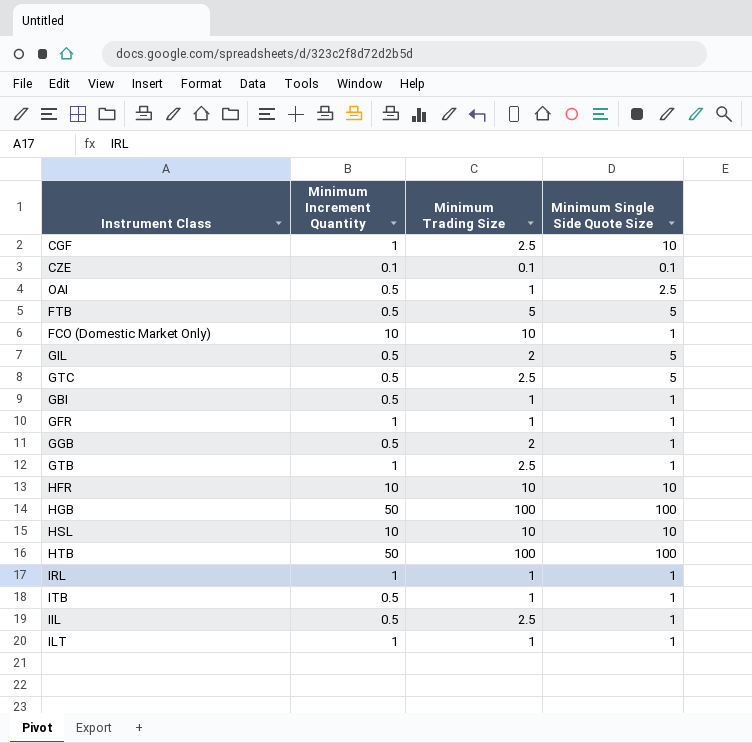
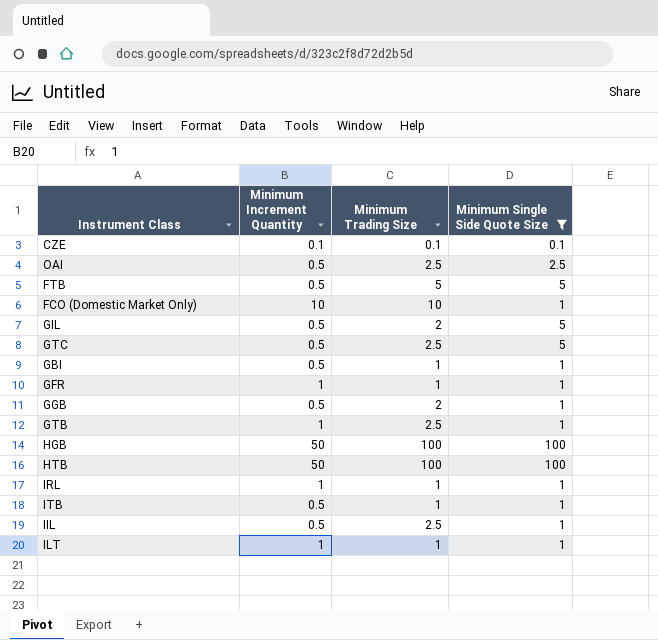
filter: none -> Minimum Single Side Quote Size != 10
OAI | Minimum Trading Size: 1 -> 2.5

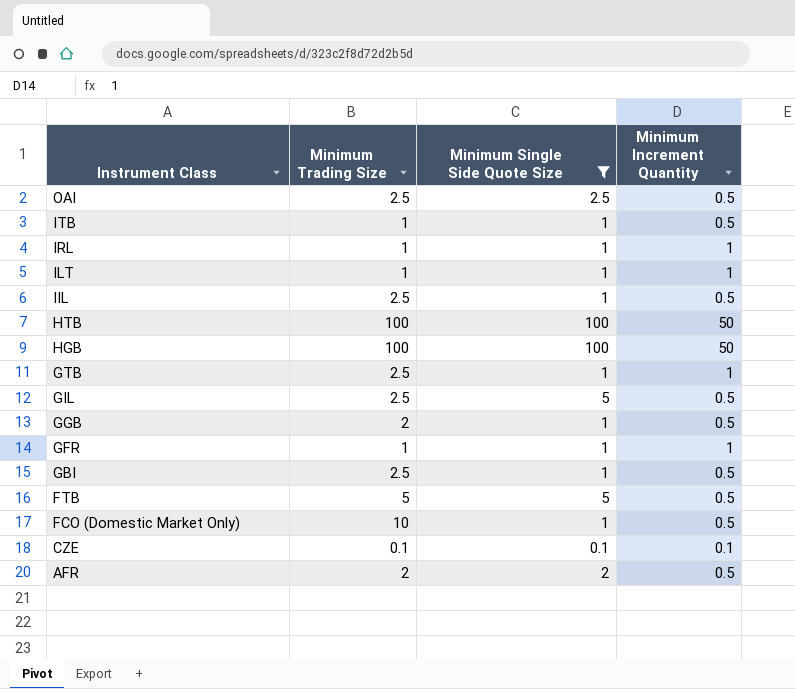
row order: none -> Instrument Class descending
column Minimum Increment Quantity | position: 2 -> 4
row GTC: 0.5 | 2.5 | 5 -> none
GIL | Minimum Trading Size: 2 -> 2.5
GBI | Minimum Trading Size: 1 -> 2.5
FCO (Domestic Market Only) | Minimum Increment Quantity: 10 -> 0.5
row AFR: none -> 2 | 2 | 0.5

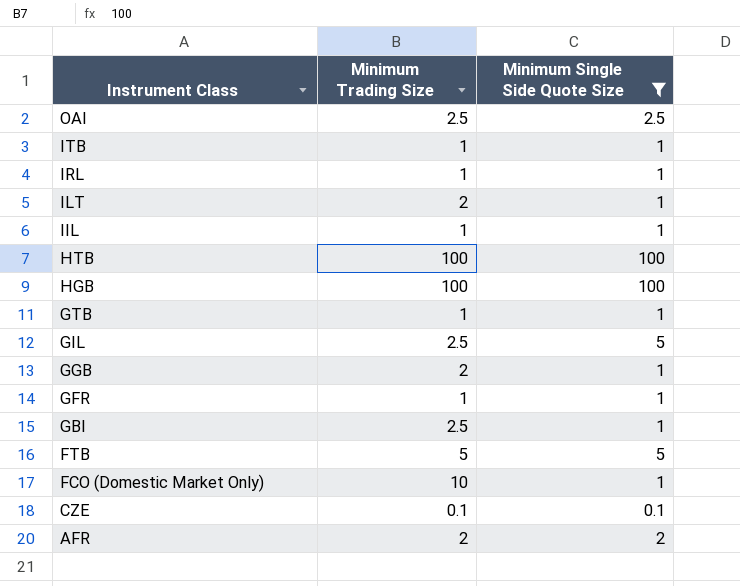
column Minimum Increment Quantity | position: 4 -> none
ILT | Minimum Trading Size: 1 -> 2
IIL | Minimum Trading Size: 2.5 -> 1
GTB | Minimum Trading Size: 2.5 -> 1

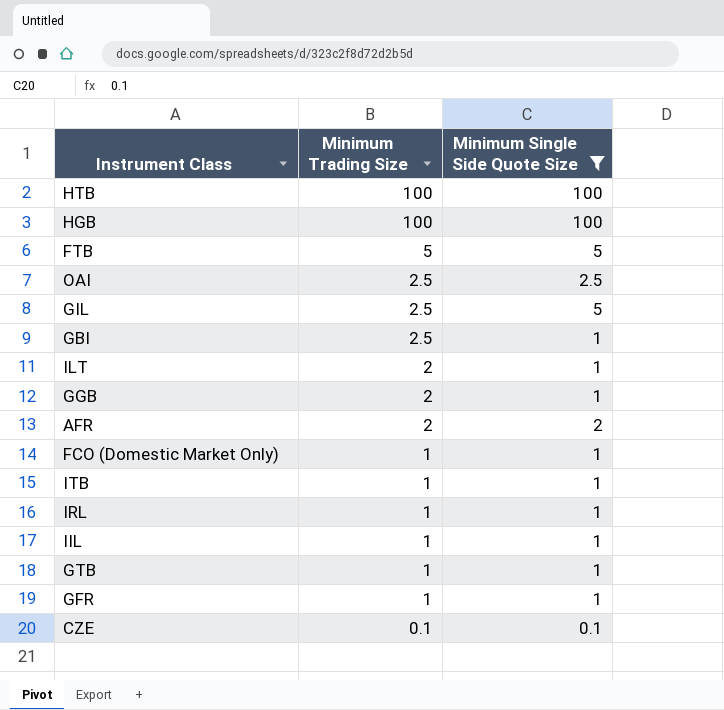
row order: Instrument Class descending -> Minimum Trading Size descending
FCO (Domestic Market Only) | Minimum Trading Size: 10 -> 1

